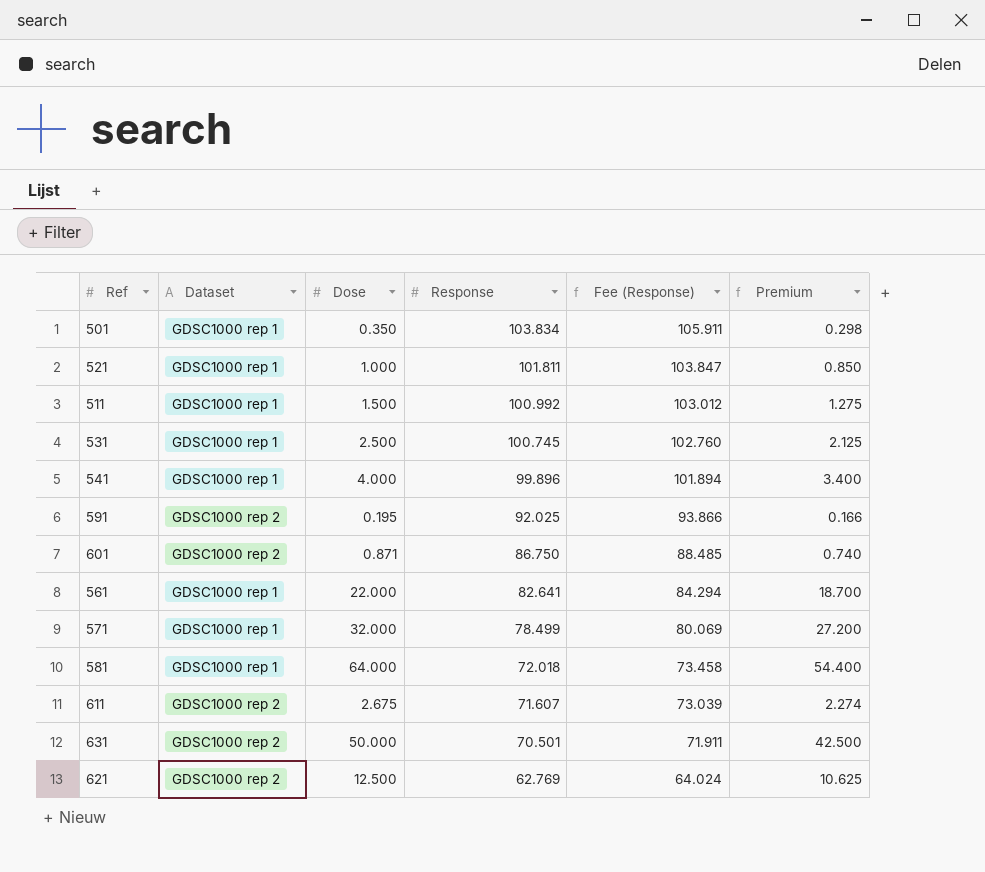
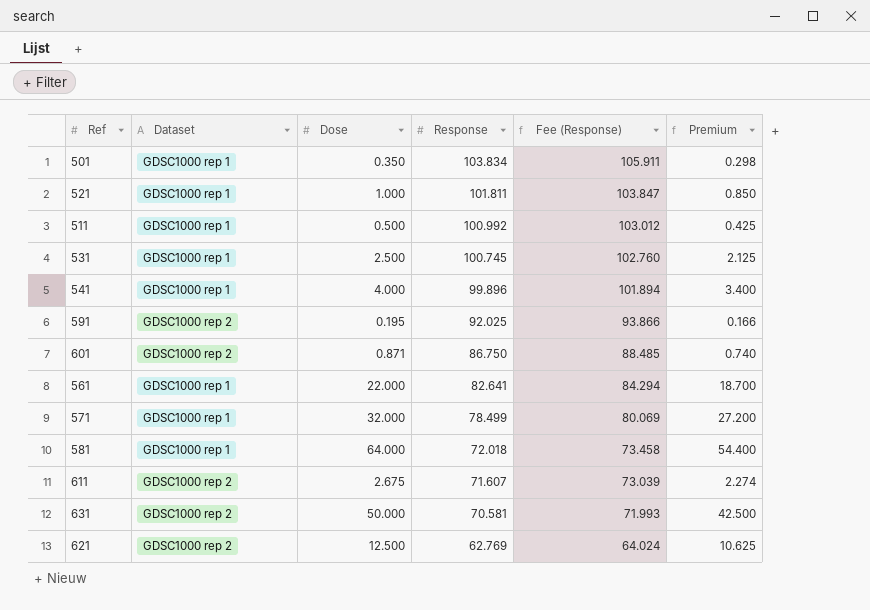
511 | Dose: 1.500 -> 0.500
511 | Premium: 1.275 -> 0.425
631 | Response: 70.501 -> 70.581
631 | Fee (Response): 71.911 -> 71.993

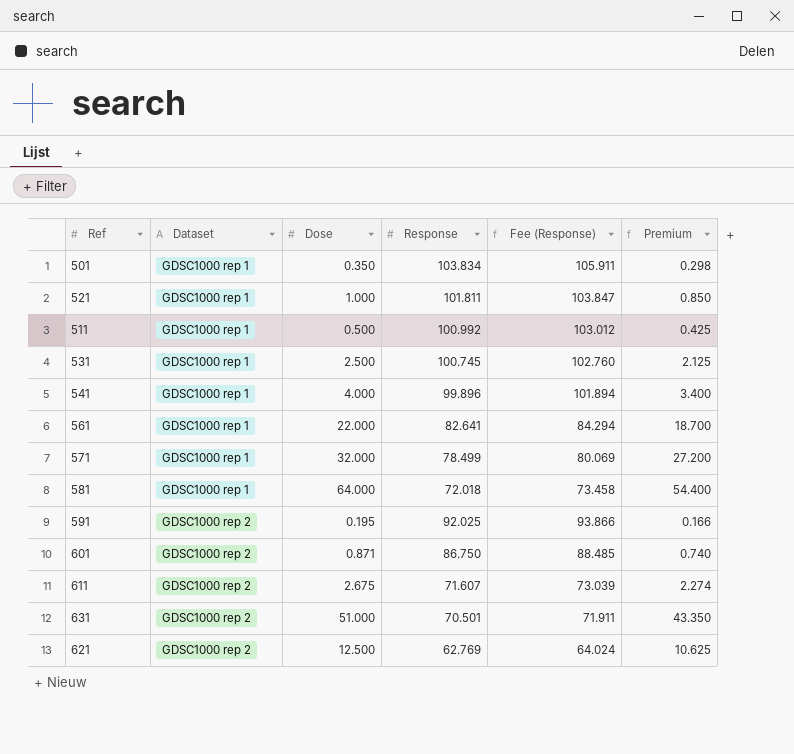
row order: Response descending -> Dataset ascending
631 | Dose: 50.000 -> 51.000
631 | Response: 70.581 -> 70.501
631 | Fee (Response): 71.993 -> 71.911
631 | Premium: 42.500 -> 43.350

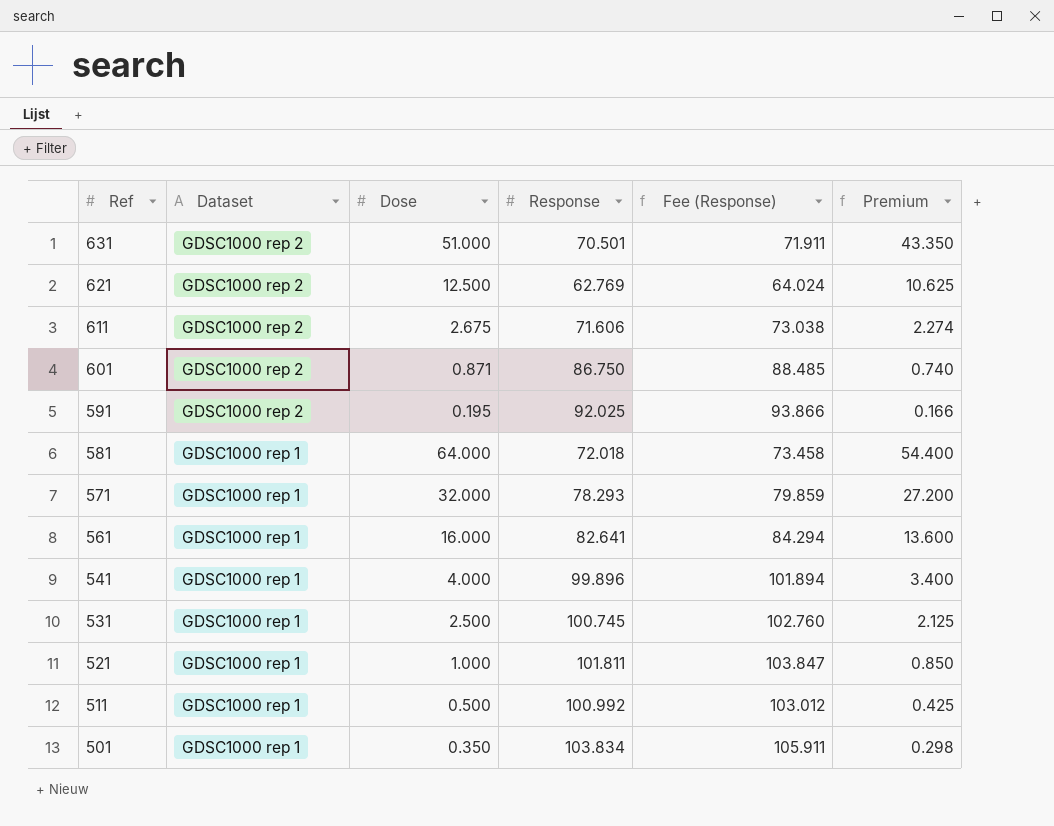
row order: Dataset ascending -> Ref descending
611 | Response: 71.607 -> 71.606
611 | Fee (Response): 73.039 -> 73.038
571 | Response: 78.499 -> 78.293
571 | Fee (Response): 80.069 -> 79.859
561 | Dose: 22.000 -> 16.000
561 | Premium: 18.700 -> 13.600

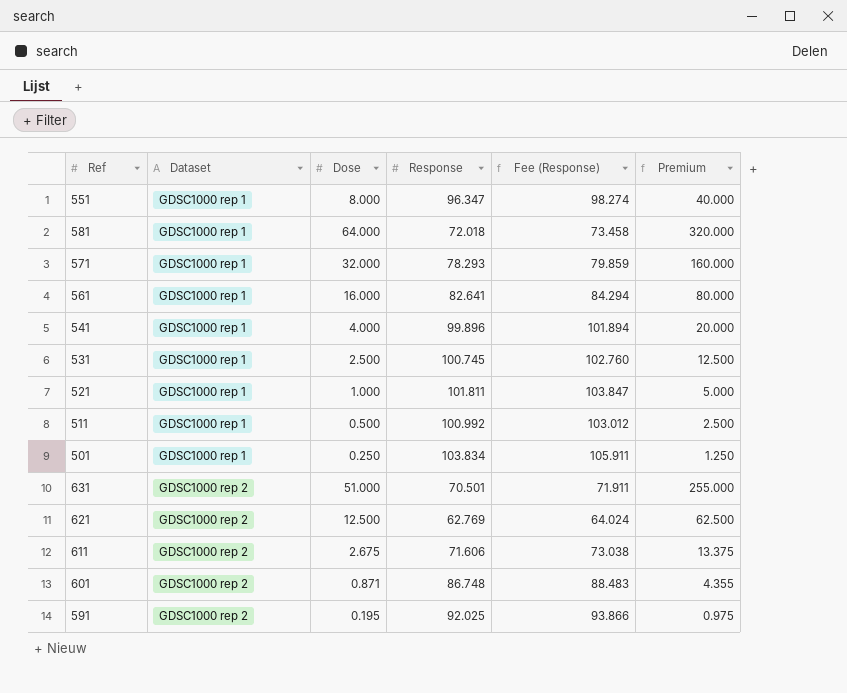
row order: Ref descending -> Dataset ascending
column Premium | formula: [Dose] * 0.85 -> [Dose] * 5
row 551: none -> GDSC1000 rep 1 | 8.000 | 96.347 | 98.274 | 40.000
501 | Dose: 0.350 -> 0.250
601 | Response: 86.750 -> 86.748
601 | Fee (Response): 88.485 -> 88.483

